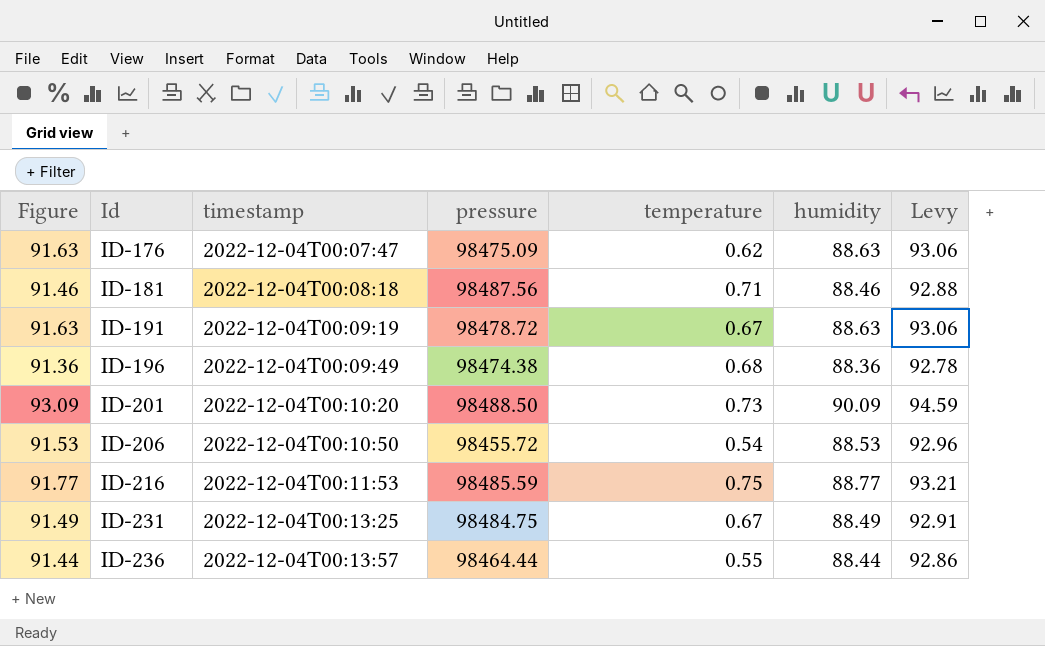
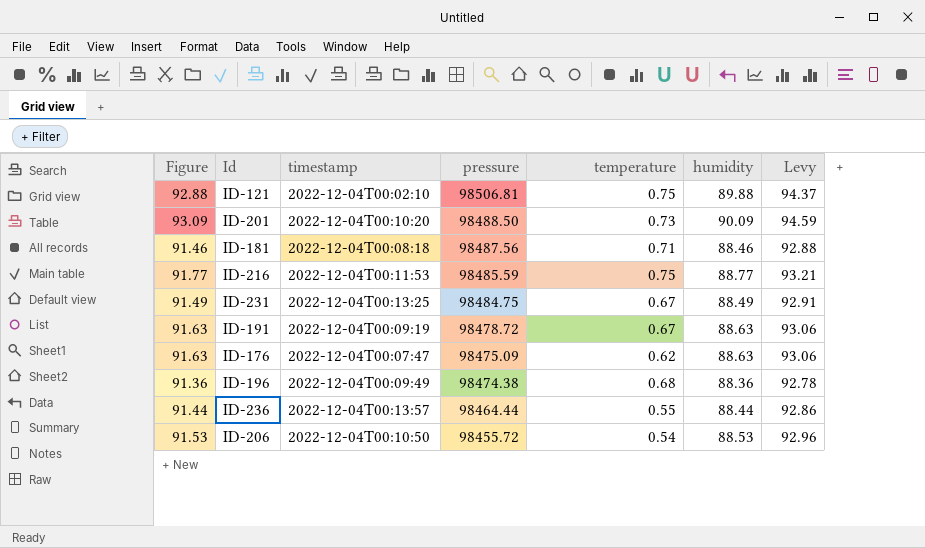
row order: Id ascending -> pressure descending
row ID-121: none -> 92.88 | 2022-12-04T00:02:10 | 98506.81 | 0.75 | 89.88 | 94.37

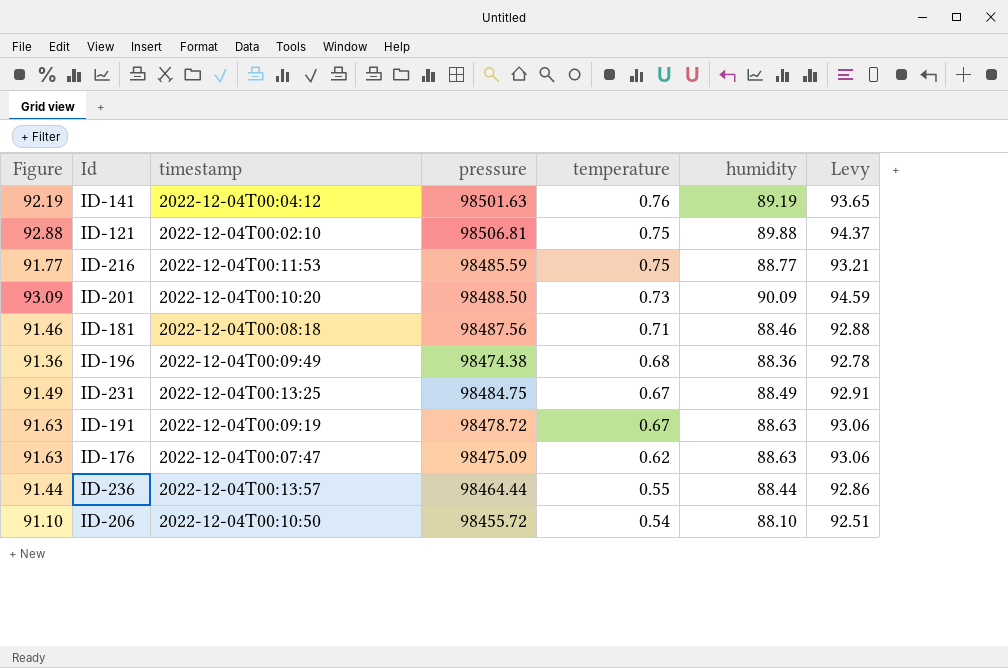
row order: pressure descending -> temperature descending
row ID-141: none -> 92.19 | 2022-12-04T00:04:12 | 98501.63 | 0.76 | 89.19 | 93.65
ID-206 | Figure: 91.53 -> 91.10
ID-206 | humidity: 88.53 -> 88.10
ID-206 | Levy: 92.96 -> 92.51

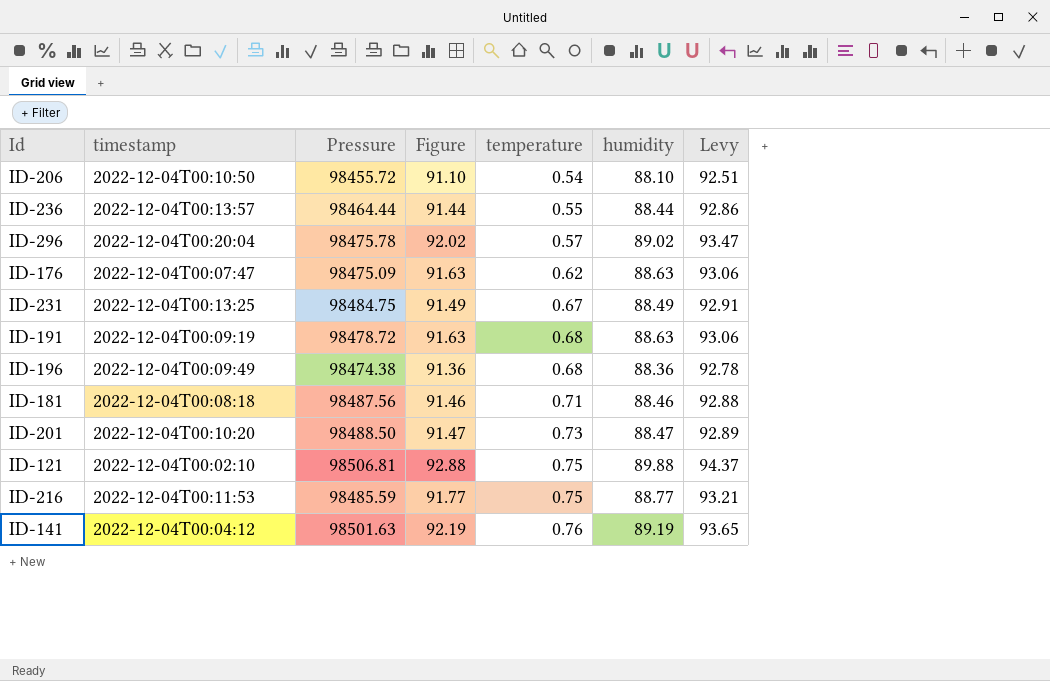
row order: temperature descending -> temperature ascending
column name: pressure -> Pressure
column Figure | position: 1 -> 4
row ID-296: none -> 2022-12-04T00:20:04 | 98475.78 | 92.02 | 0.57 | 89.02 | 93.47
ID-191 | temperature: 0.67 -> 0.68
ID-201 | Figure: 93.09 -> 91.47
ID-201 | humidity: 90.09 -> 88.47
ID-201 | Levy: 94.59 -> 92.89

